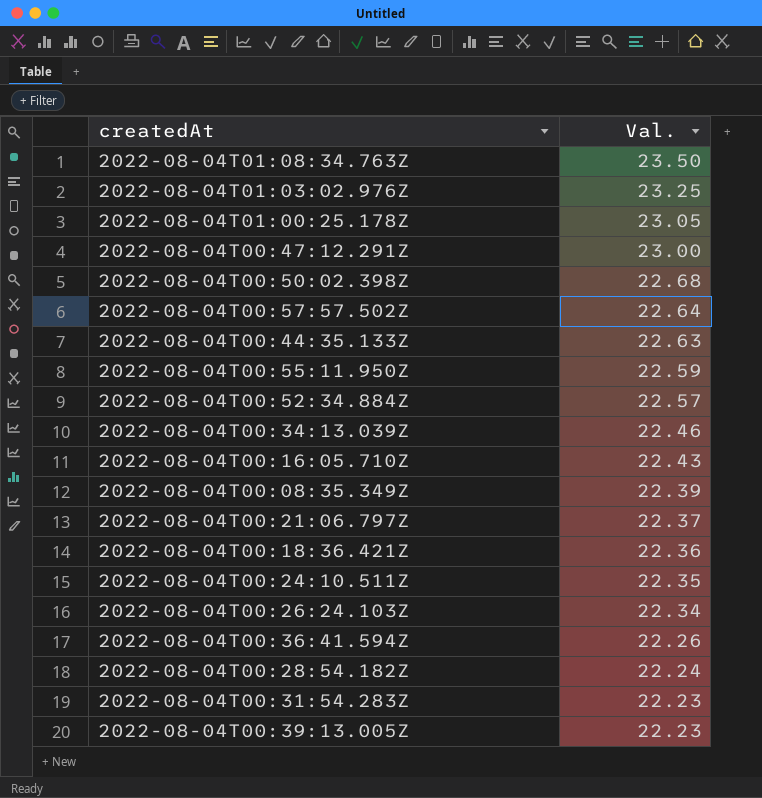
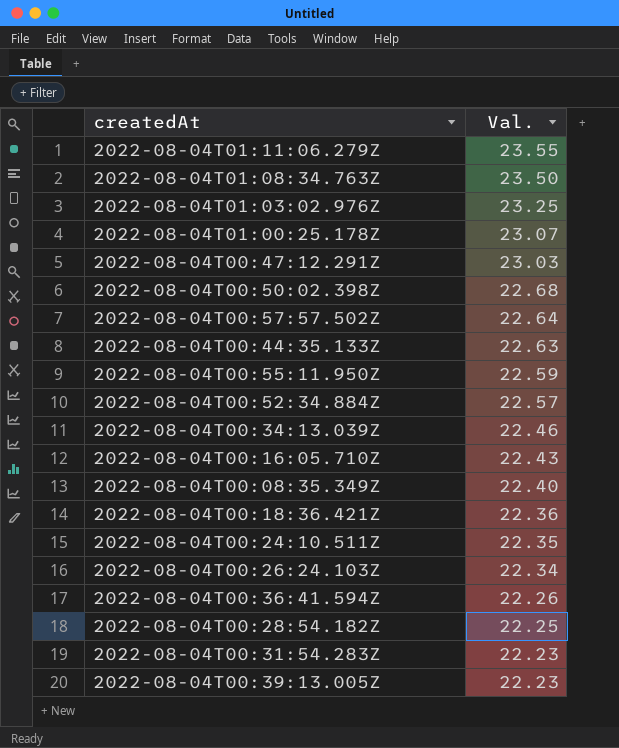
row 2022-08-04T00:21:06.797Z: 22.37 -> none
row 2022-08-04T01:11:06.279Z: none -> 23.55
2022-08-04T01:00:25.178Z | Val.: 23.05 -> 23.07
2022-08-04T00:47:12.291Z | Val.: 23.00 -> 23.03
2022-08-04T00:08:35.349Z | Val.: 22.39 -> 22.40
2022-08-04T00:28:54.182Z | Val.: 22.24 -> 22.25

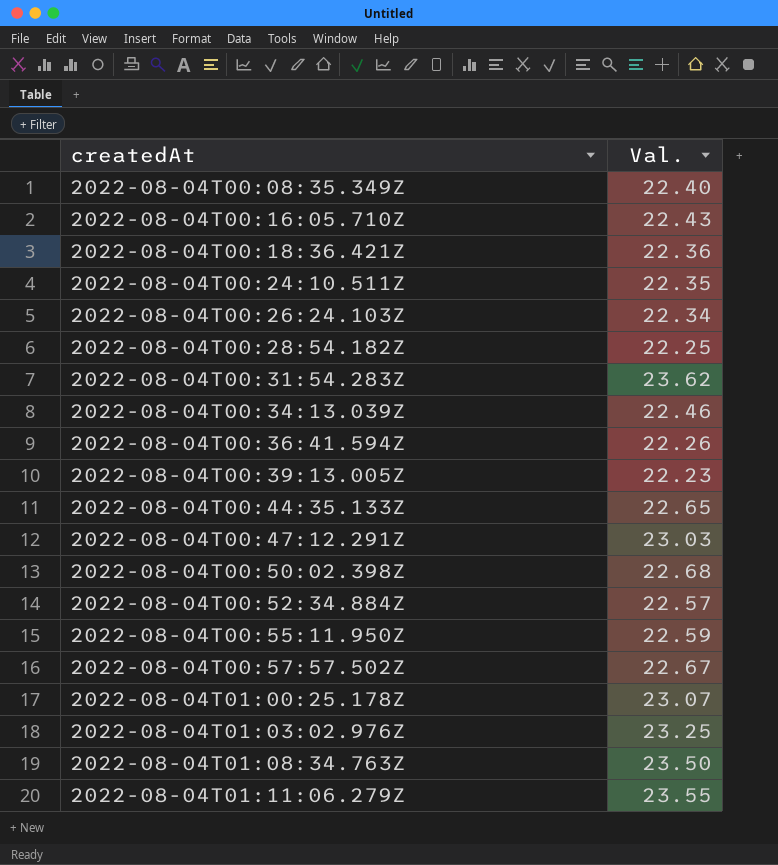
row order: Val. descending -> createdAt ascending
2022-08-04T00:31:54.283Z | Val.: 22.23 -> 23.62
2022-08-04T00:44:35.133Z | Val.: 22.63 -> 22.65
2022-08-04T00:57:57.502Z | Val.: 22.64 -> 22.67

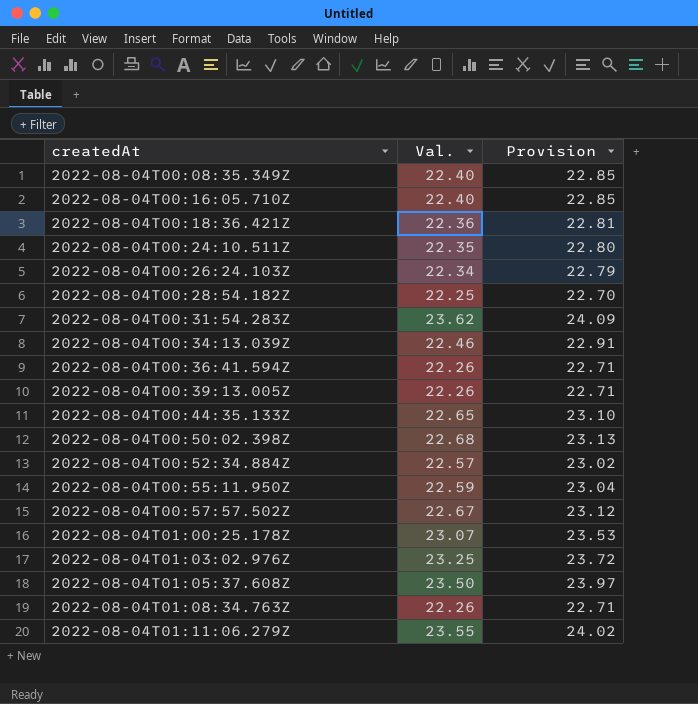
column Provision | formula: none -> [Val.] * 1.02
row 2022-08-04T00:47:12.291Z: 23.03 -> none
2022-08-04T00:16:05.710Z | Val.: 22.43 -> 22.40
2022-08-04T00:39:13.005Z | Val.: 22.23 -> 22.26
row 2022-08-04T01:05:37.608Z: none -> 23.50 | 23.97
2022-08-04T01:08:34.763Z | Val.: 23.50 -> 22.26

